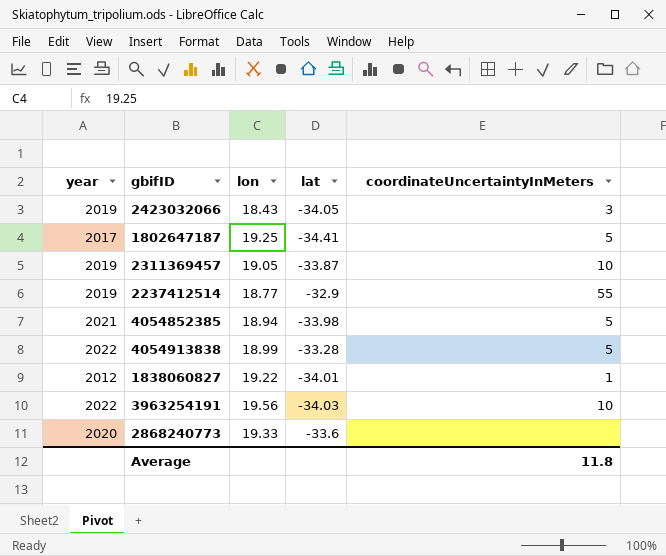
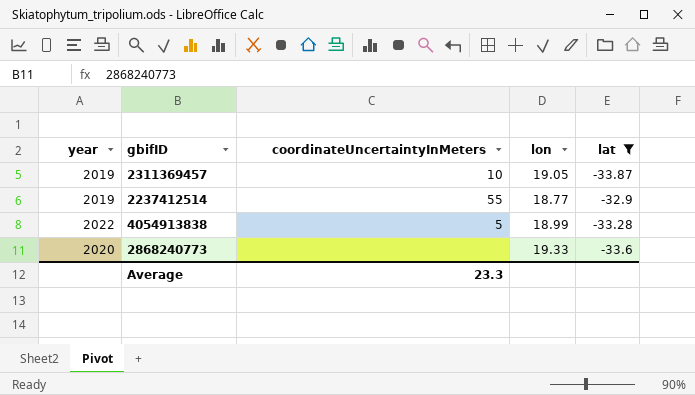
filter: none -> lat >= -33.87
column coordinateUncertaintyInMeters | position: 5 -> 3
Average | coordinateUncertaintyInMeters: 11.8 -> 23.3

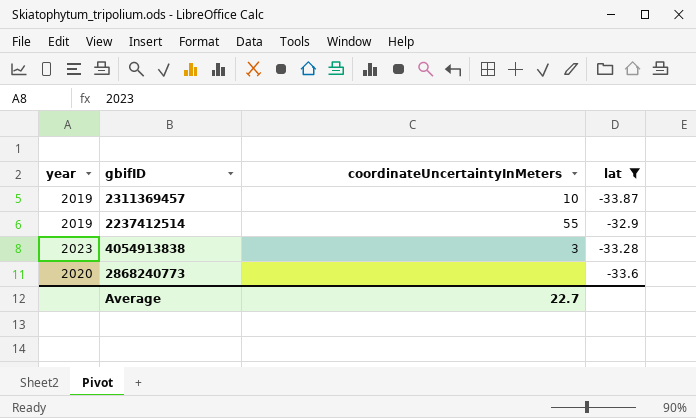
column lon | position: 4 -> none
4054913838 | year: 2022 -> 2023
4054913838 | coordinateUncertaintyInMeters: 5 -> 3
Average | coordinateUncertaintyInMeters: 23.3 -> 22.7

